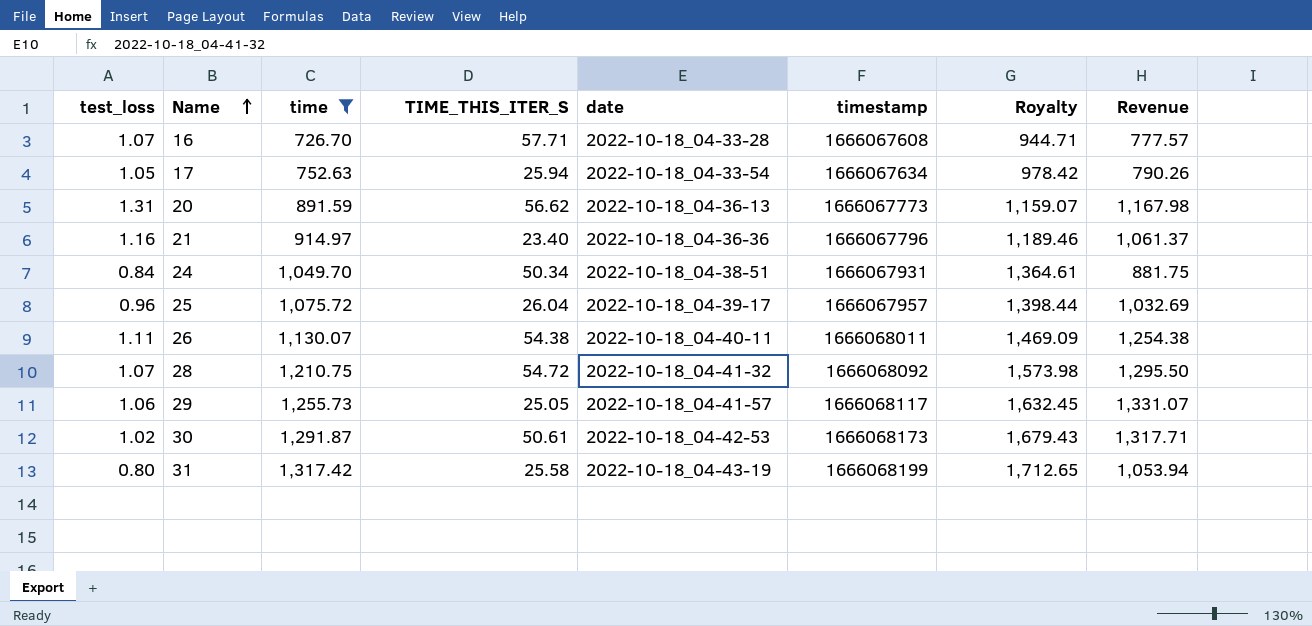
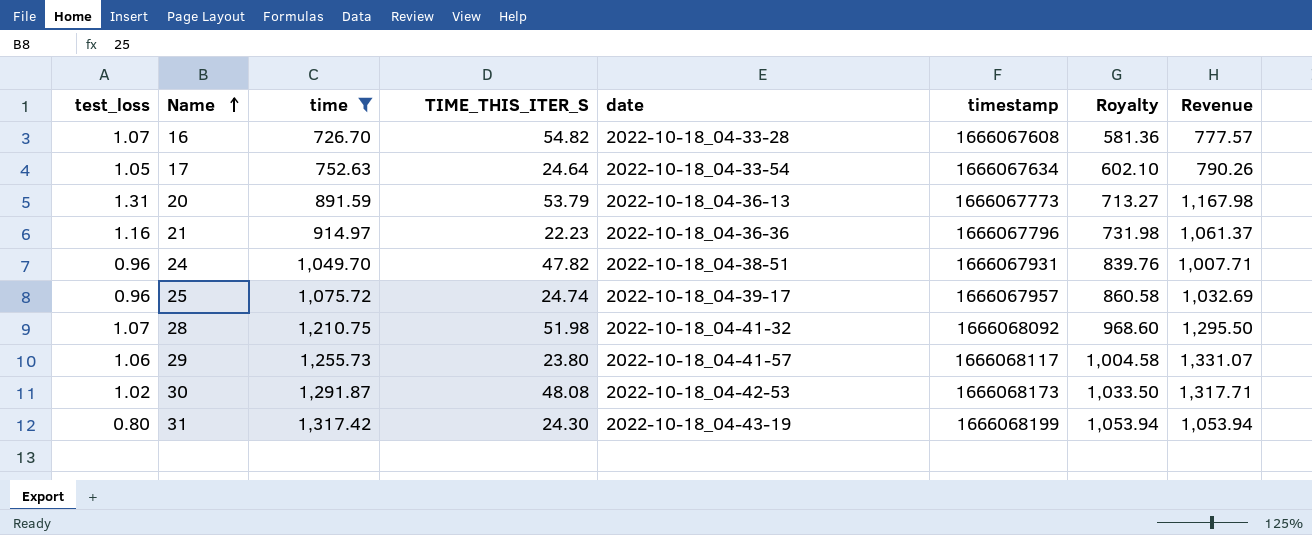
column Royalty | formula: [time] * 1.3 -> [time] * 0.8
row 26: 1.11 | 1,130.07 | 54.38 | 2022-10-18_04-40-11 | 1666068011 | 1,469.09 | 1,254.38 -> none
16 | TIME_THIS_ITER_S: 57.71 -> 54.82
17 | TIME_THIS_ITER_S: 25.94 -> 24.64
20 | TIME_THIS_ITER_S: 56.62 -> 53.79
21 | TIME_THIS_ITER_S: 23.40 -> 22.23
24 | test_loss: 0.84 -> 0.96
24 | TIME_THIS_ITER_S: 50.34 -> 47.82
24 | Revenue: 881.75 -> 1,007.71
25 | TIME_THIS_ITER_S: 26.04 -> 24.74
28 | TIME_THIS_ITER_S: 54.72 -> 51.98
29 | TIME_THIS_ITER_S: 25.05 -> 23.80
30 | TIME_THIS_ITER_S: 50.61 -> 48.08
31 | TIME_THIS_ITER_S: 25.58 -> 24.30

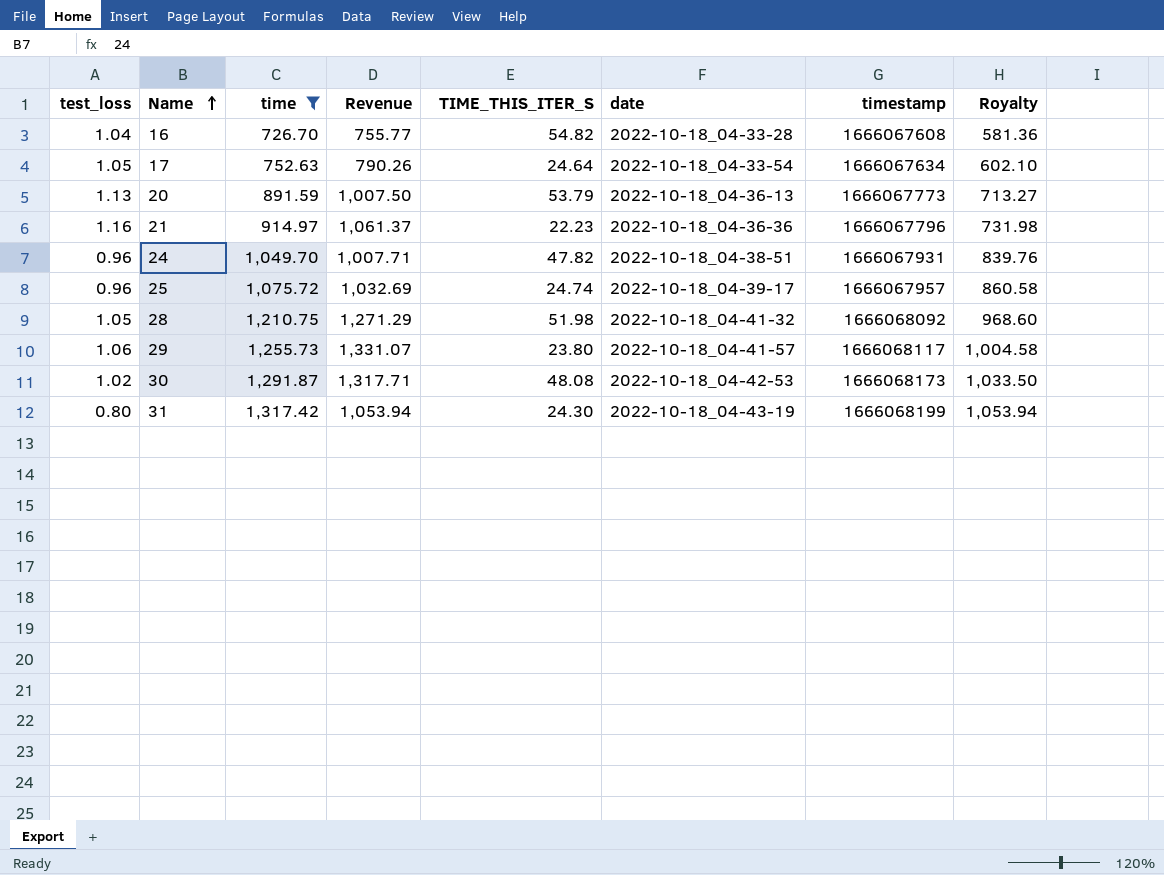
column Revenue | position: 8 -> 4
16 | test_loss: 1.07 -> 1.04
16 | Revenue: 777.57 -> 755.77
20 | test_loss: 1.31 -> 1.13
20 | Revenue: 1,167.98 -> 1,007.50
28 | test_loss: 1.07 -> 1.05
28 | Revenue: 1,295.50 -> 1,271.29

